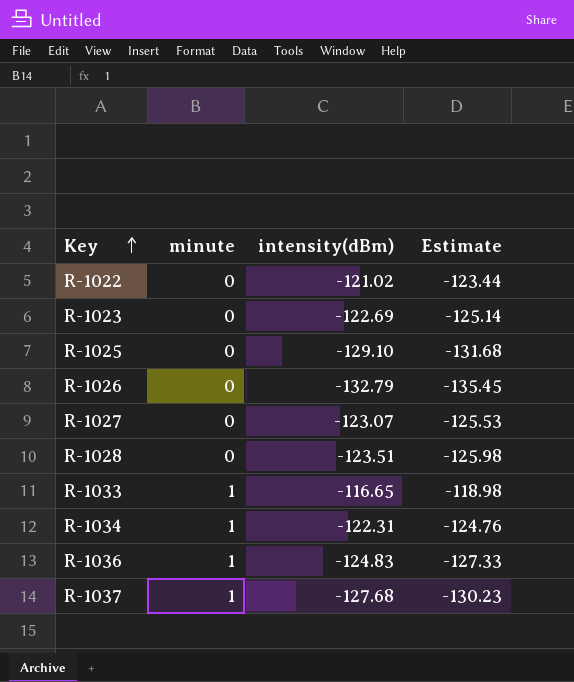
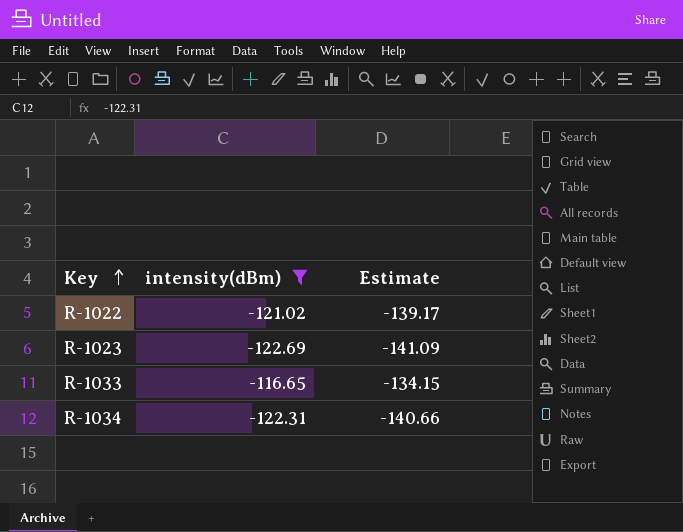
filter: none -> intensity(dBm) >= -122.69
column minute | position: 2 -> none
column Estimate | formula: [intensity(dBm)] * 1.02 -> [intensity(dBm)] * 1.15

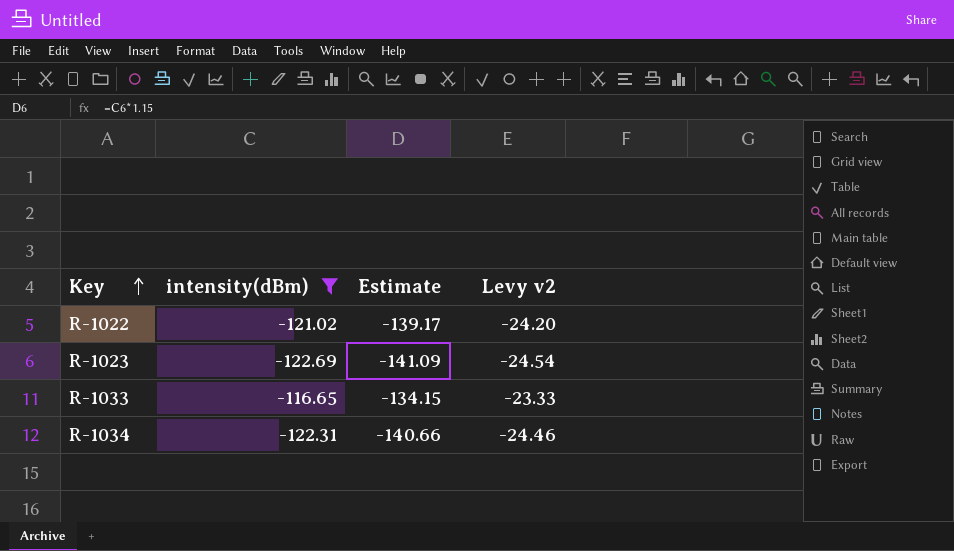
column Levy v2 | formula: none -> [intensity(dBm)] * 0.2

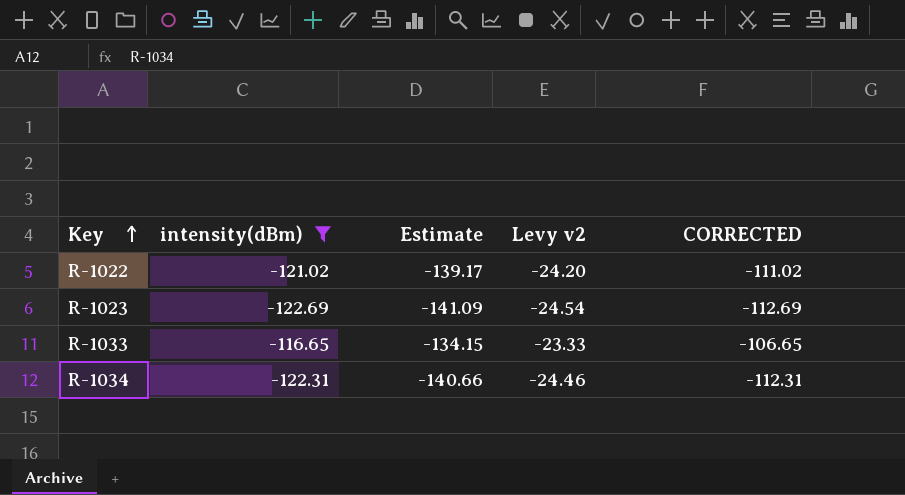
column CORRECTED | formula: none -> [intensity(dBm)] + 10

